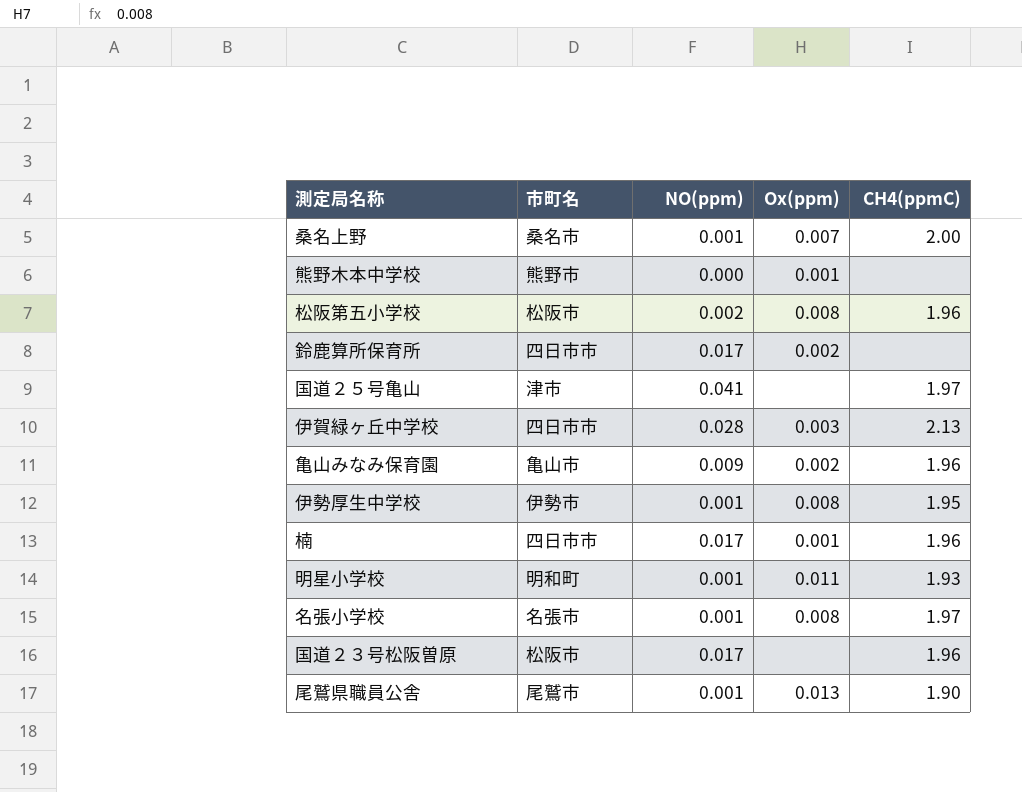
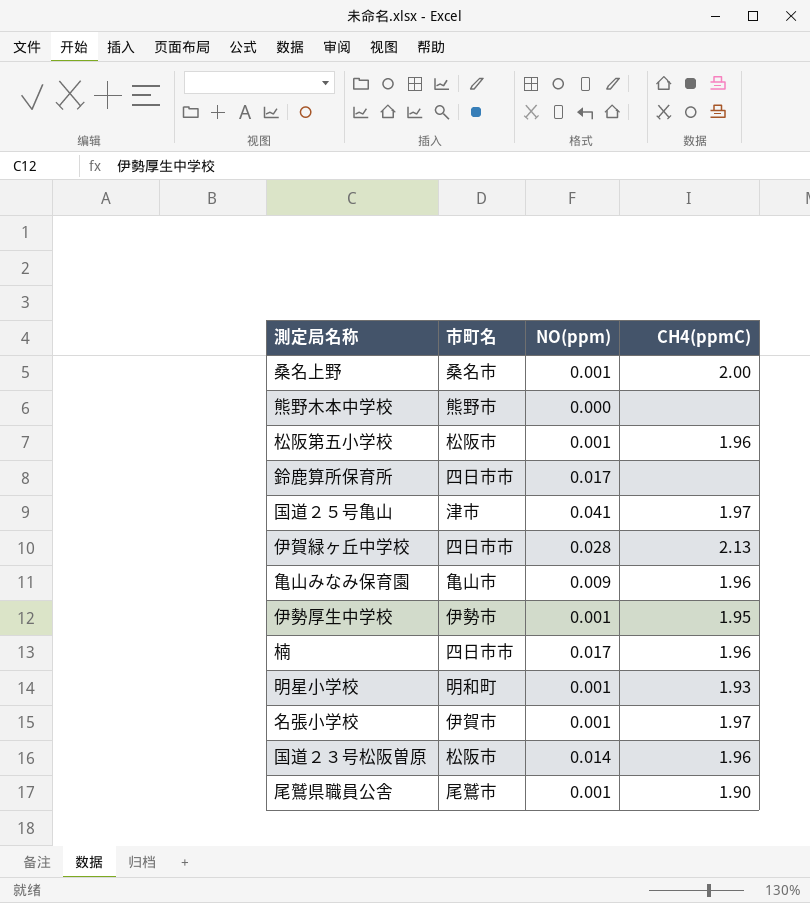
column Ox(ppm) | position: 4 -> none
松阪第五小学校 | NO(ppm): 0.002 -> 0.001
名張小学校 | 市町名: 名張市 -> 伊賀市
国道２３号松阪曽原 | NO(ppm): 0.017 -> 0.014

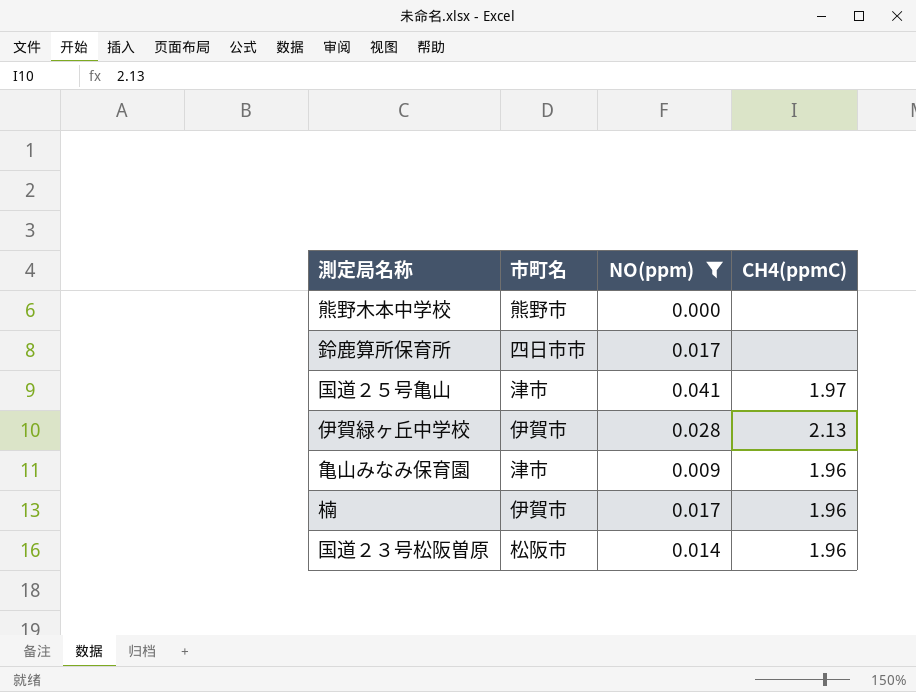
filter: none -> NO(ppm) != 0.001
伊賀緑ヶ丘中学校 | 市町名: 四日市市 -> 伊賀市
亀山みなみ保育園 | 市町名: 亀山市 -> 津市
楠 | 市町名: 四日市市 -> 伊賀市

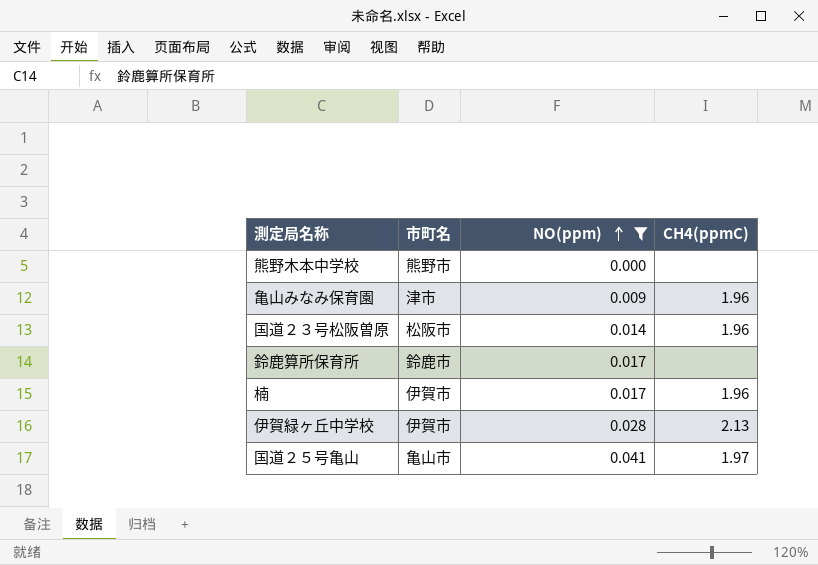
row order: none -> NO(ppm) ascending
鈴鹿算所保育所 | 市町名: 四日市市 -> 鈴鹿市
国道２５号亀山 | 市町名: 津市 -> 亀山市

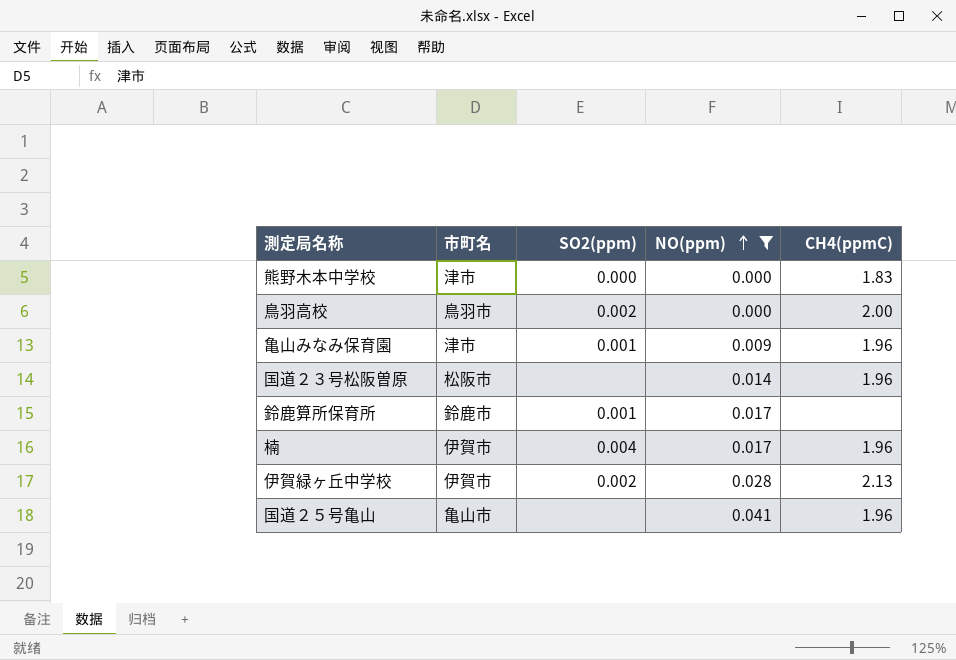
column SO2(ppm) | position: none -> 3
熊野木本中学校 | 市町名: 熊野市 -> 津市
熊野木本中学校 | CH4(ppmC): none -> 1.83
row 鳥羽高校: none -> 鳥羽市 | 0.002 | 0.000 | 2.00
国道２５号亀山 | CH4(ppmC): 1.97 -> 1.96

